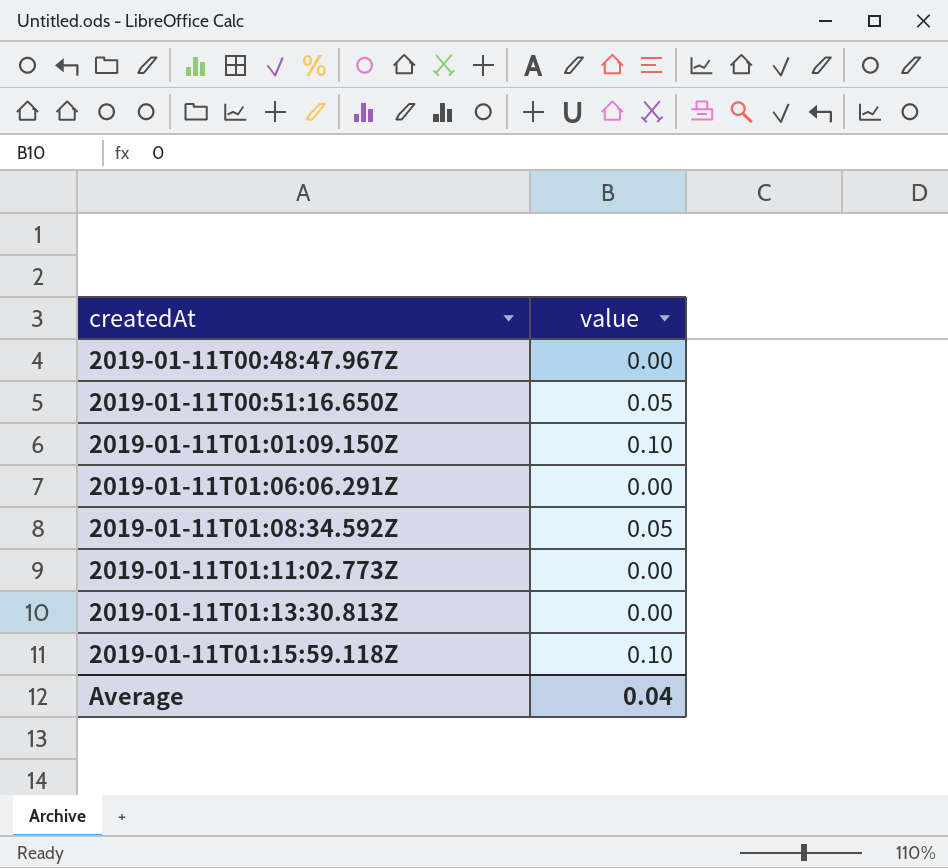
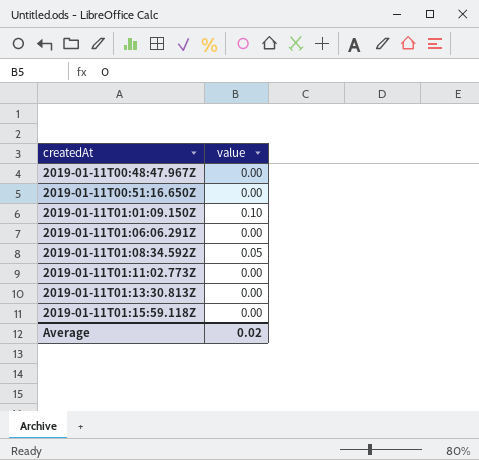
2019-01-11T00:51:16.650Z | value: 0.05 -> 0.00
2019-01-11T01:15:59.118Z | value: 0.10 -> 0.00
Average | value: 0.04 -> 0.02

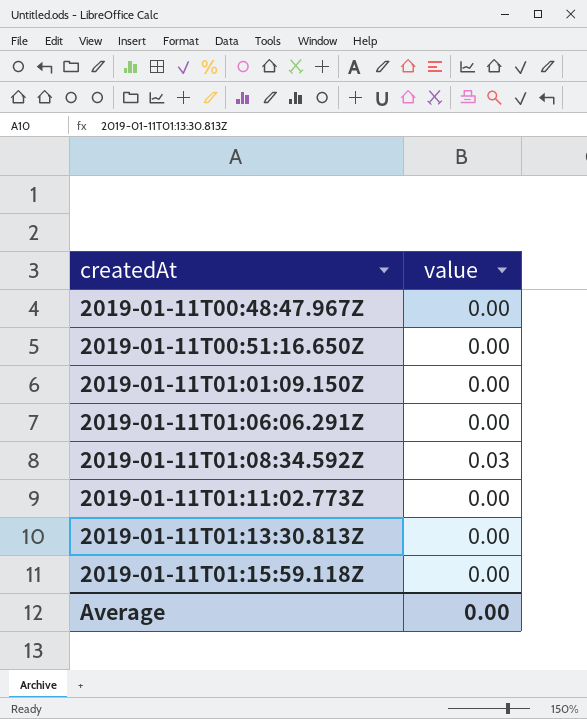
2019-01-11T01:01:09.150Z | value: 0.10 -> 0.00
2019-01-11T01:08:34.592Z | value: 0.05 -> 0.03
Average | value: 0.02 -> 0.00

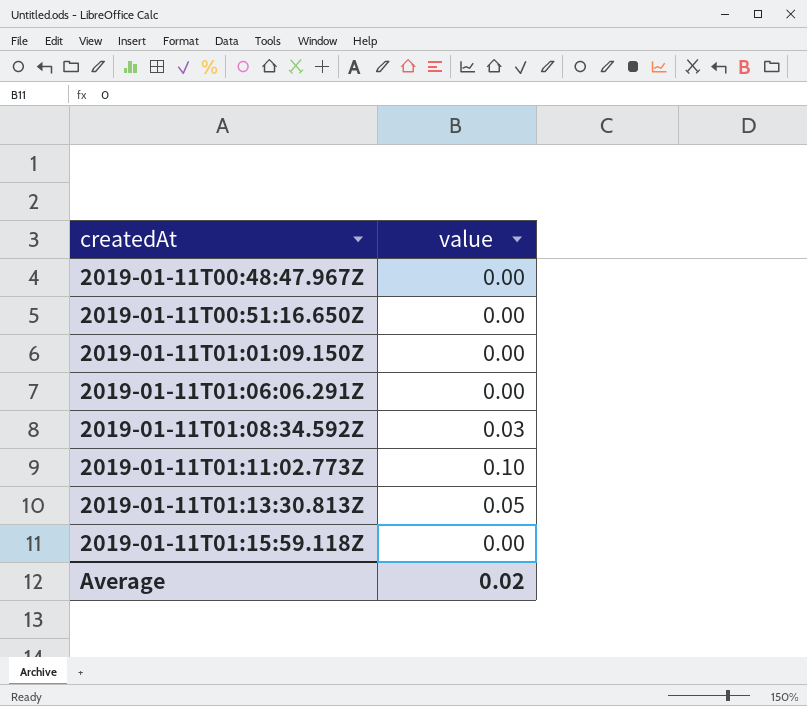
2019-01-11T01:11:02.773Z | value: 0.00 -> 0.10
2019-01-11T01:13:30.813Z | value: 0.00 -> 0.05
Average | value: 0.00 -> 0.02

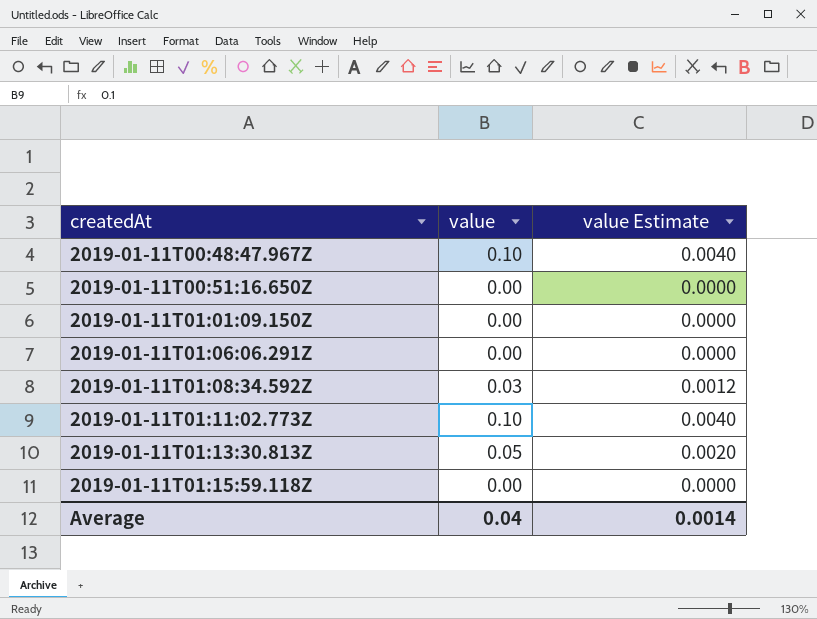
column value Estimate | formula: none -> [value] * 0.04
2019-01-11T00:48:47.967Z | value: 0.00 -> 0.10
Average | value: 0.02 -> 0.04

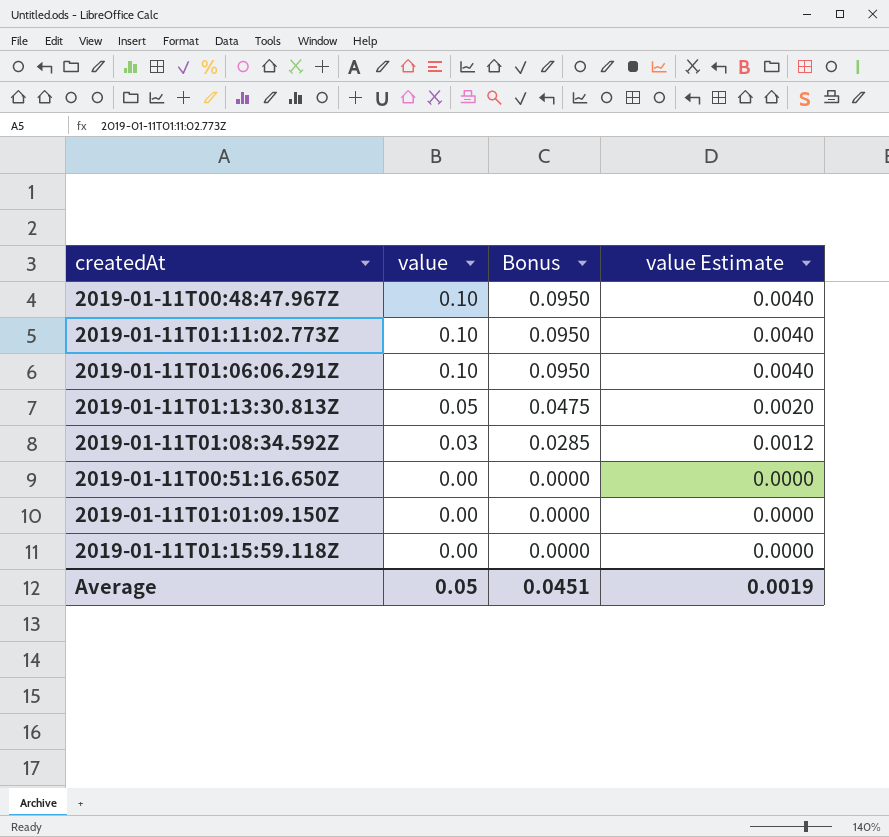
row order: createdAt ascending -> value descending
column Bonus | formula: none -> [value] * 0.95
2019-01-11T01:06:06.291Z | value: 0.00 -> 0.10
2019-01-11T01:06:06.291Z | value Estimate: 0.0000 -> 0.0040
Average | value: 0.04 -> 0.05
Average | value Estimate: 0.0014 -> 0.0019

